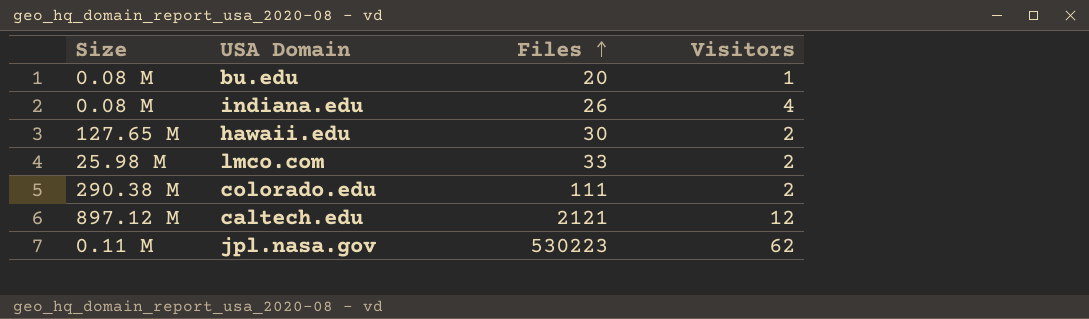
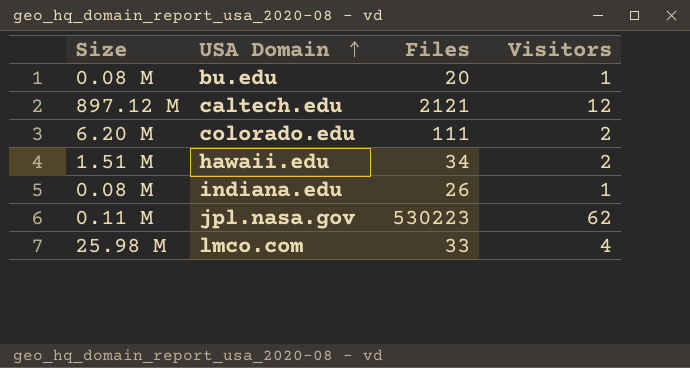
row order: Files ascending -> USA Domain ascending
colorado.edu | Size: 290.38 M -> 6.20 M
hawaii.edu | Size: 127.65 M -> 1.51 M
hawaii.edu | Files: 30 -> 34
indiana.edu | Visitors: 4 -> 1
lmco.com | Visitors: 2 -> 4

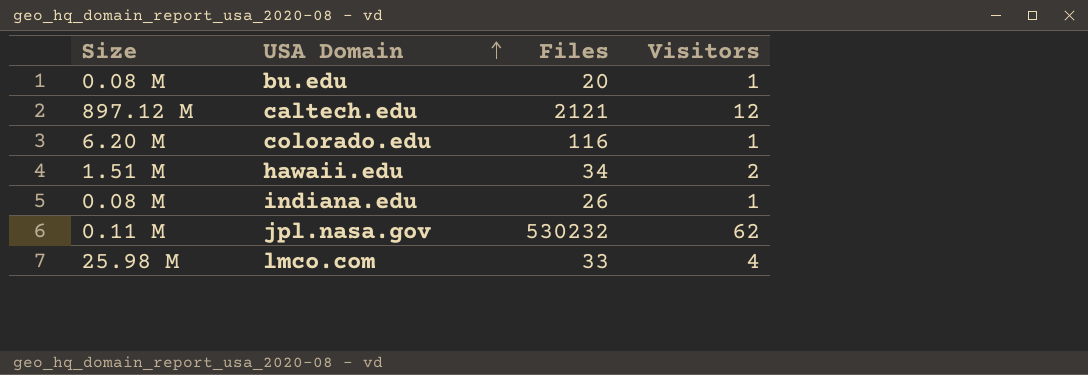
colorado.edu | Files: 111 -> 116
colorado.edu | Visitors: 2 -> 1
jpl.nasa.gov | Files: 530223 -> 530232

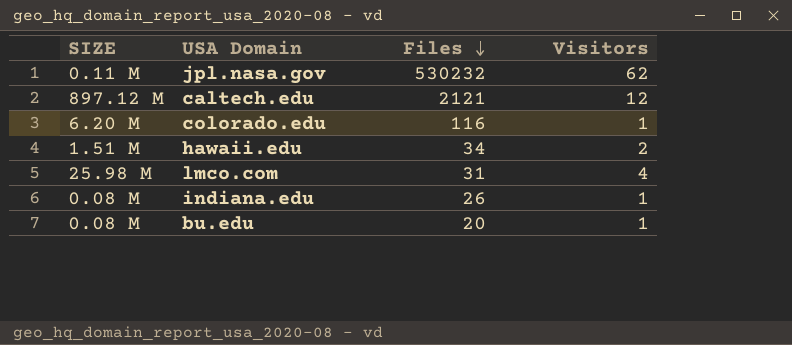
row order: USA Domain ascending -> Files descending
column name: Size -> SIZE
lmco.com | Files: 33 -> 31

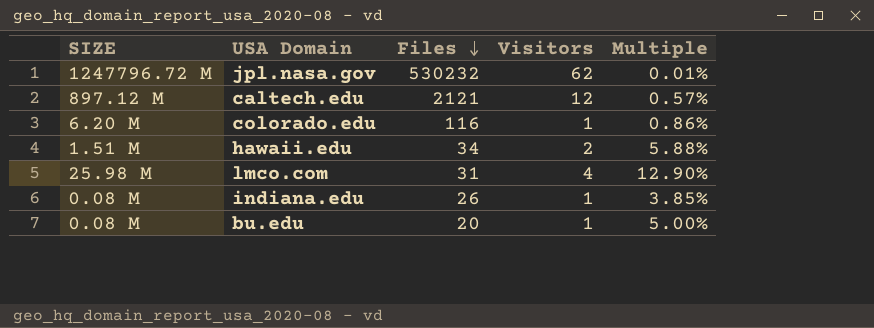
column Multiple | formula: none -> [Visitors] / [Files]
jpl.nasa.gov | SIZE: 0.11 M -> 1247796.72 M

